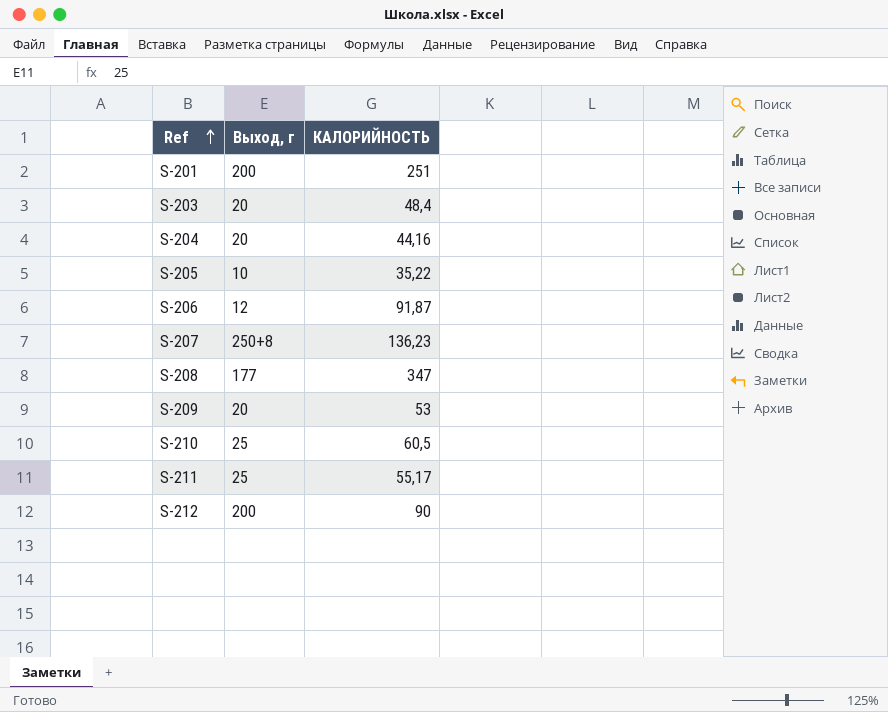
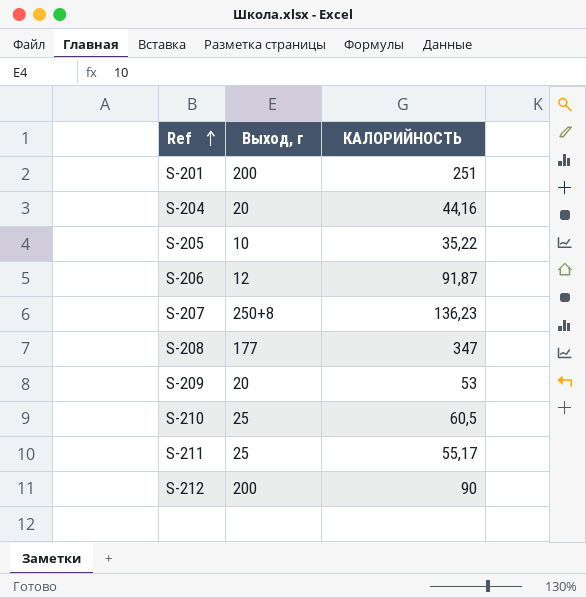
row S-203: 20 | 48,4 -> none

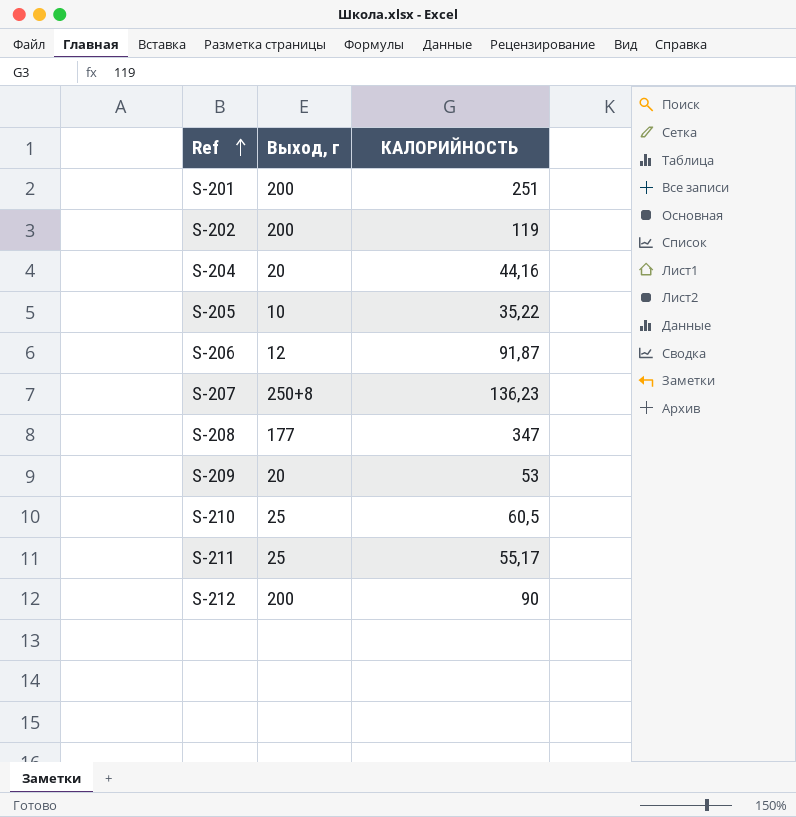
row S-202: none -> 200 | 119

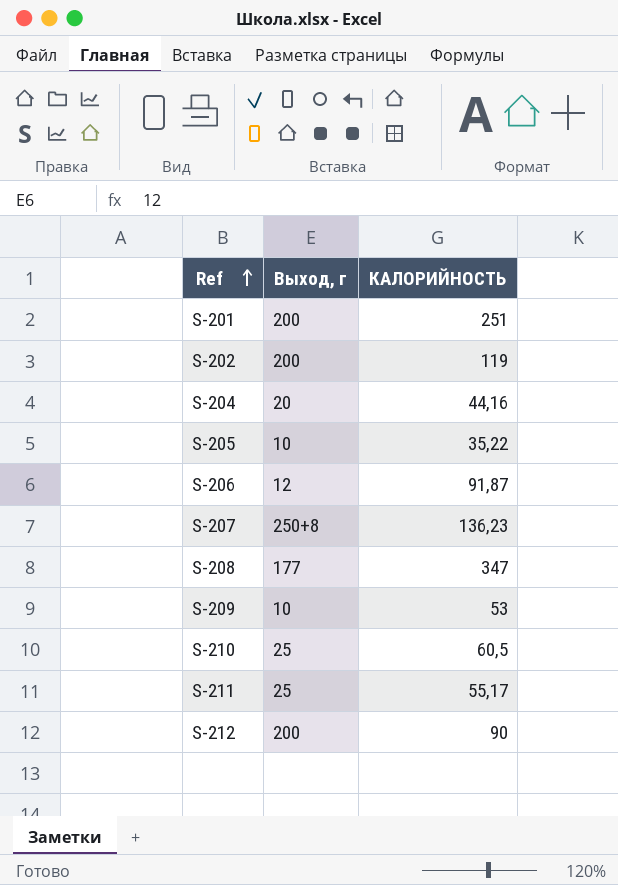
S-209 | Выход, г: 20 -> 10

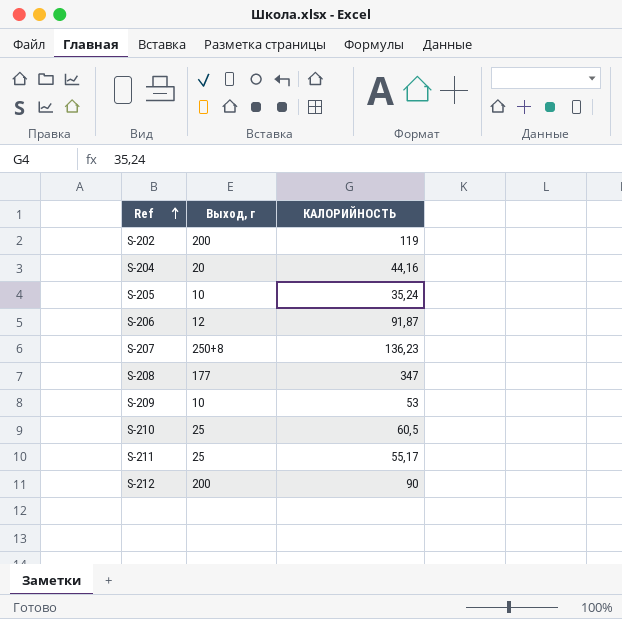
row S-201: 200 | 251 -> none
S-205 | КАЛОРИЙНОСТЬ: 35,22 -> 35,24

